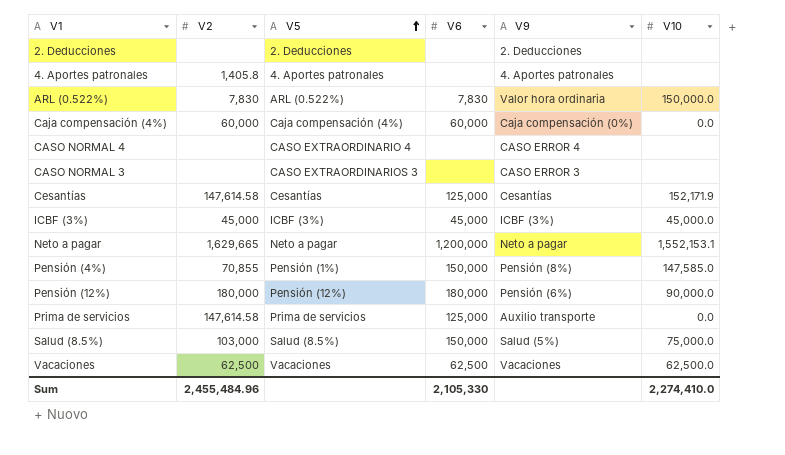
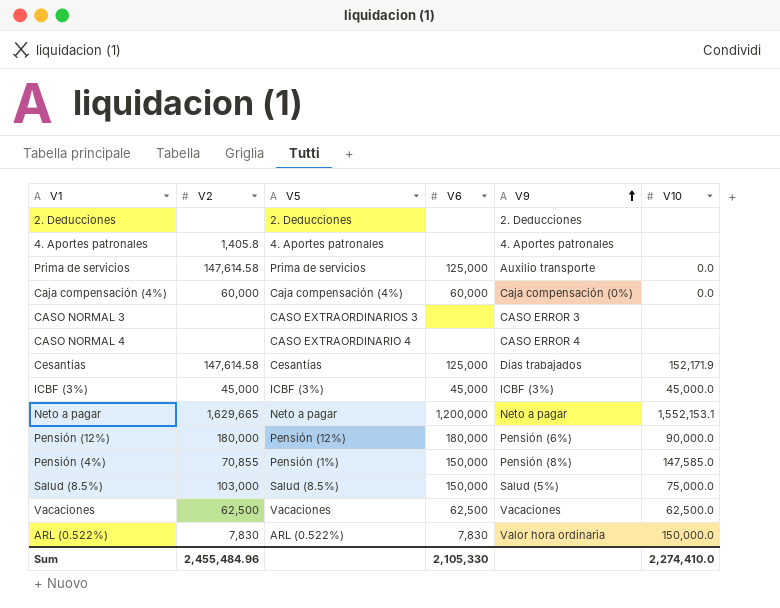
row order: V5 ascending -> V9 ascending
Cesantías | V9: Cesantías -> Días trabajados

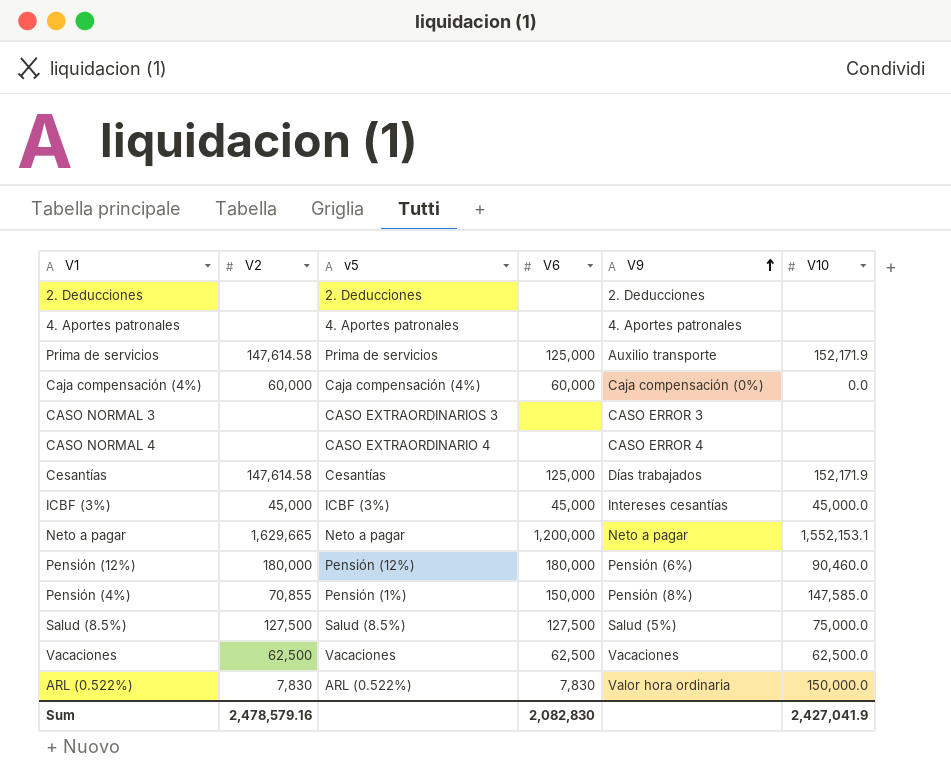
column name: V5 -> v5
4. Aportes patronales | V2: 1,405.8 -> none
Prima de servicios | V10: 0.0 -> 152,171.9
ICBF (3%) | V9: ICBF (3%) -> Intereses cesantías
Pensión (12%) | V10: 90,000.0 -> 90,460.0
Salud (8.5%) | V2: 103,000 -> 127,500
Salud (8.5%) | V6: 150,000 -> 127,500
Sum | V2: 2,455,484.96 -> 2,478,579.16
Sum | V6: 2,105,330 -> 2,082,830
Sum | V10: 2,274,410.0 -> 2,427,041.9

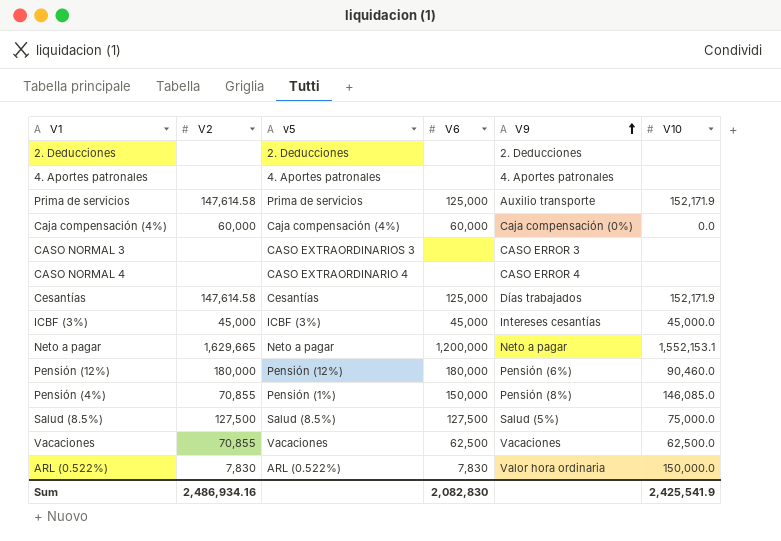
Pensión (4%) | V10: 147,585.0 -> 146,085.0
Vacaciones | V2: 62,500 -> 70,855
Sum | V2: 2,478,579.16 -> 2,486,934.16
Sum | V10: 2,427,041.9 -> 2,425,541.9

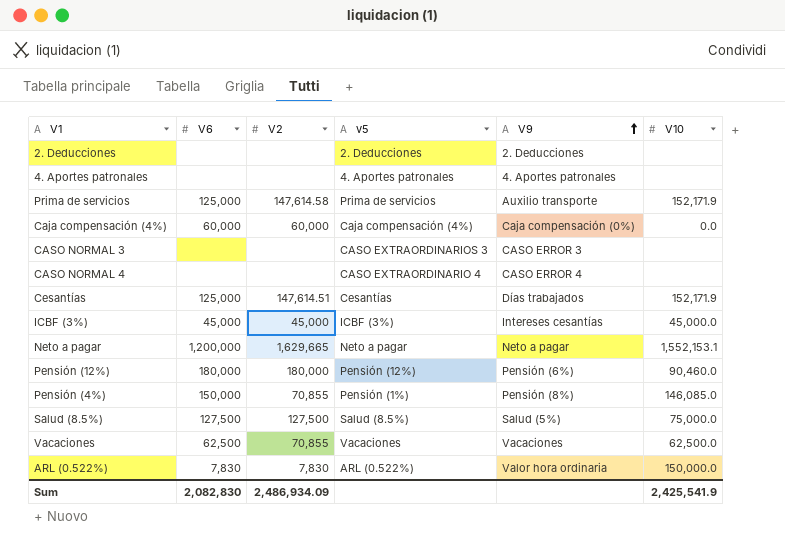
column V6 | position: 4 -> 2
Cesantías | V2: 147,614.58 -> 147,614.51
Sum | V2: 2,486,934.16 -> 2,486,934.09

